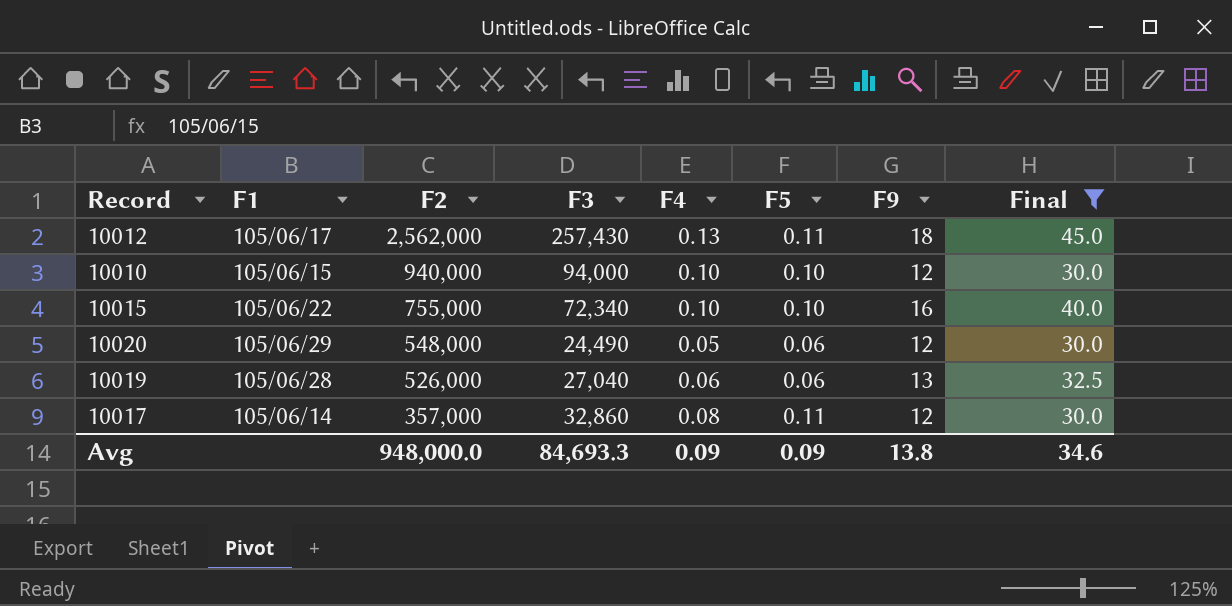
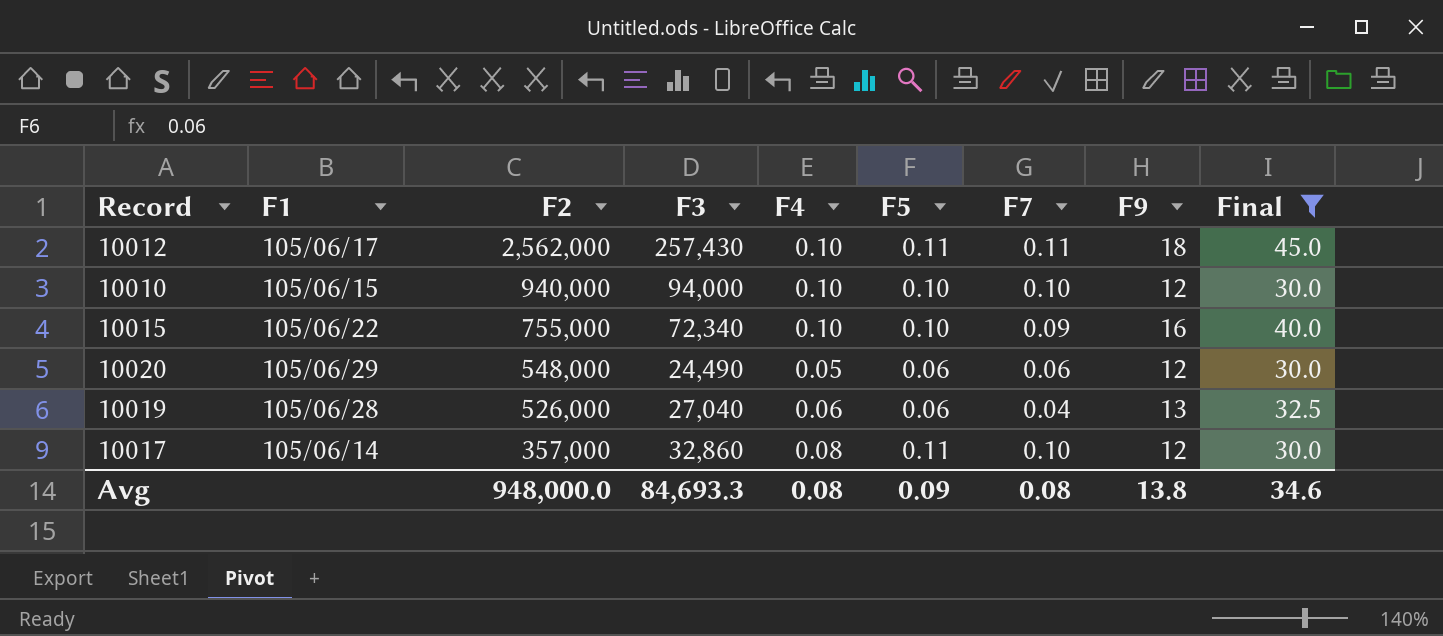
column F7 | position: none -> 7
10012 | F4: 0.13 -> 0.10
Avg | F4: 0.09 -> 0.08

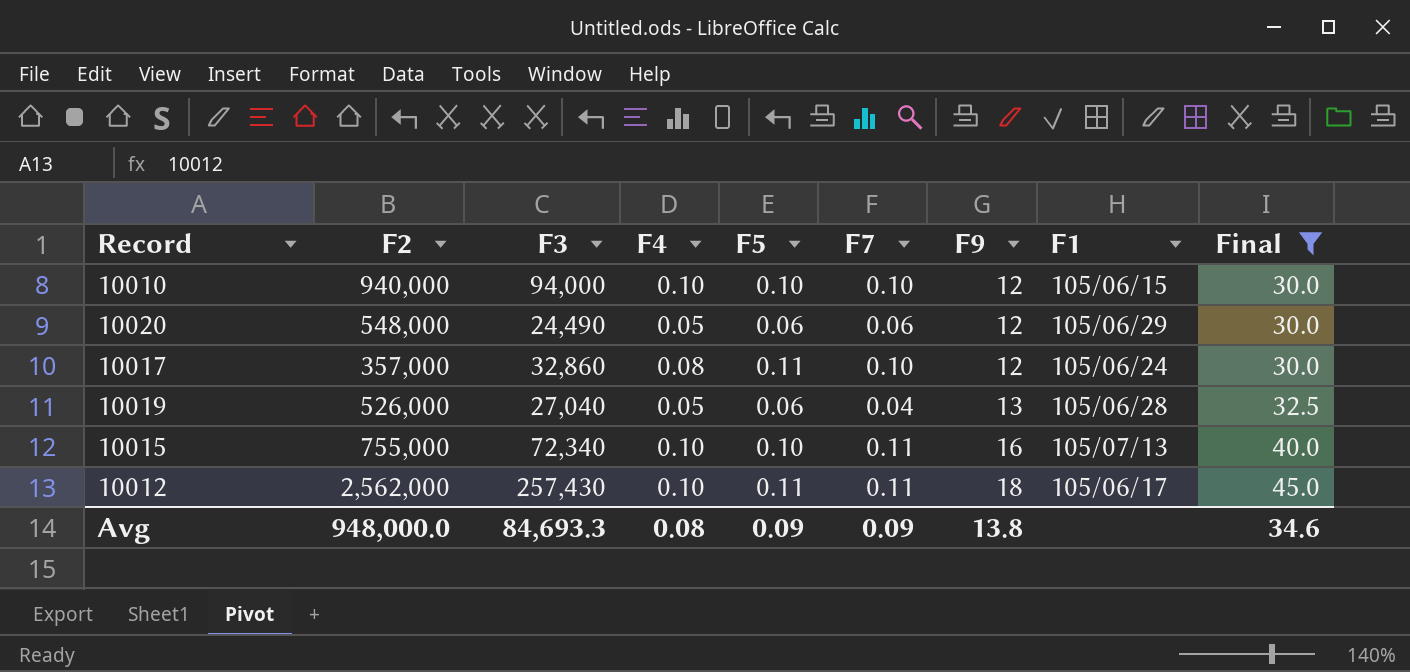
row order: F2 descending -> F9 ascending
column F1 | position: 2 -> 8
10017 | F1: 105/06/14 -> 105/06/24
10019 | F4: 0.06 -> 0.05
10015 | F7: 0.09 -> 0.11
10015 | F1: 105/06/22 -> 105/07/13
Avg | F7: 0.08 -> 0.09

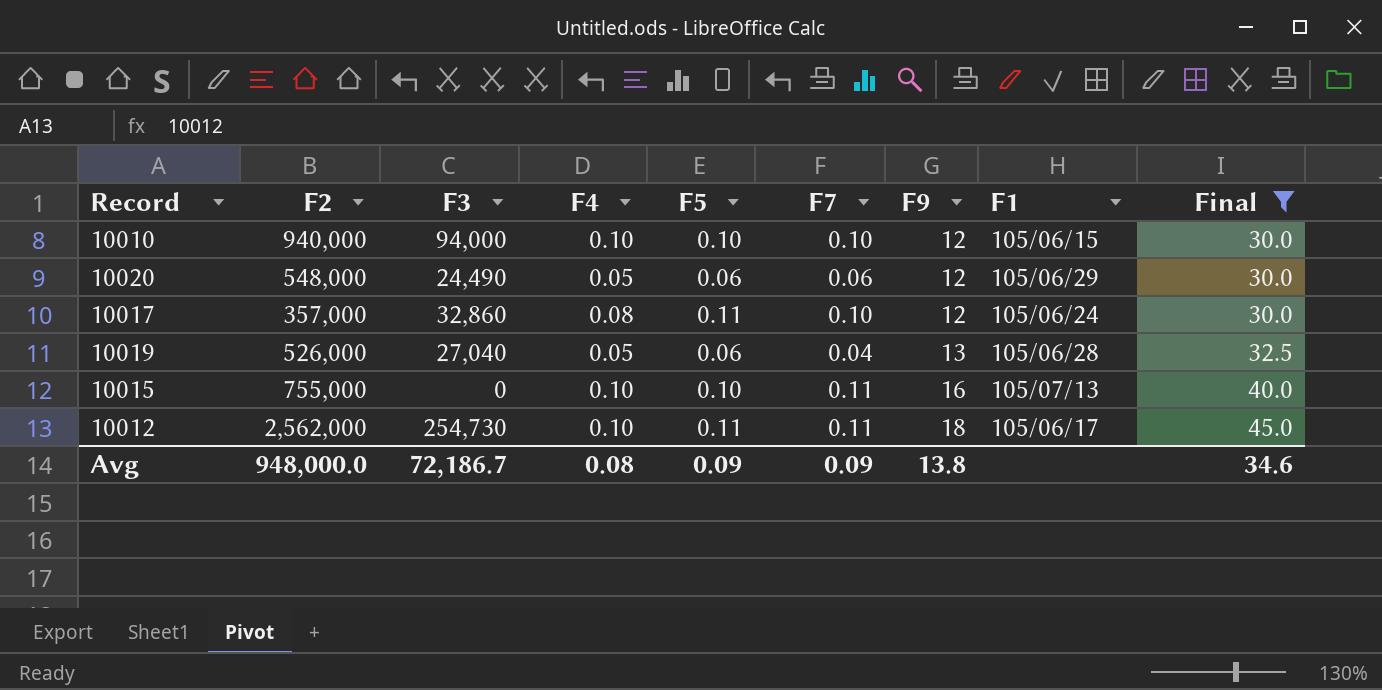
10015 | F3: 72,340 -> 0
10012 | F3: 257,430 -> 254,730
Avg | F3: 84,693.3 -> 72,186.7

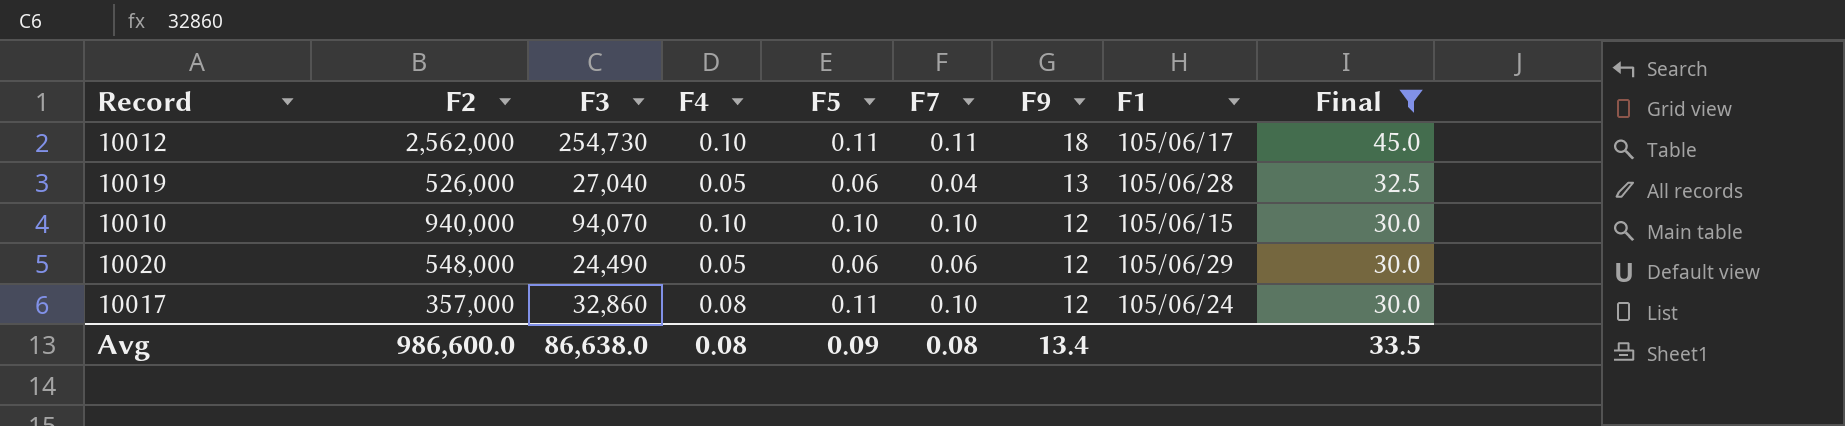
row order: F9 ascending -> F9 descending
row 10015: 755,000 | 0 | 0.10 | 0.10 | 0.11 | 16 | 105/07/13 | 40.0 -> none
10010 | F3: 94,000 -> 94,070
Avg | F2: 948,000.0 -> 986,600.0
Avg | F3: 72,186.7 -> 86,638.0
Avg | F7: 0.09 -> 0.08
Avg | F9: 13.8 -> 13.4
Avg | Final: 34.6 -> 33.5

